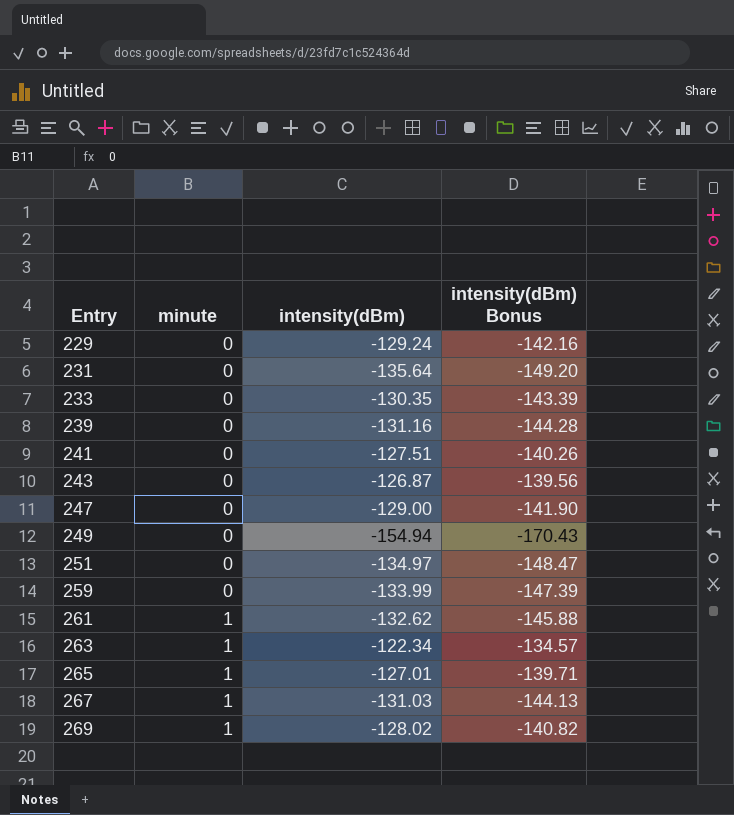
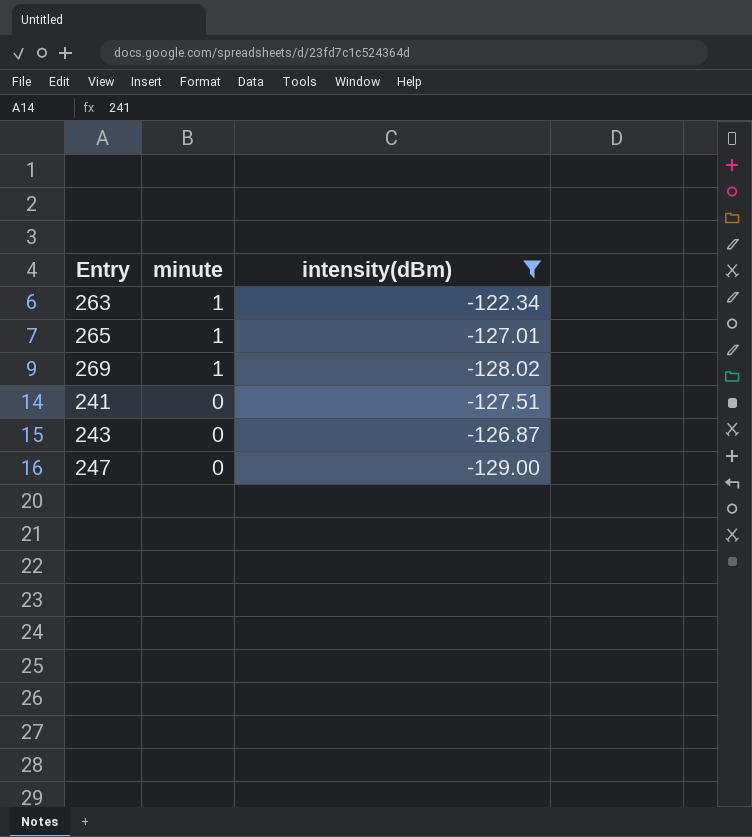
filter: none -> intensity(dBm) >= -129.00
row order: Entry ascending -> minute descending
column intensity(dBm) Bonus | formula: [intensity(dBm)] * 1.1 -> none

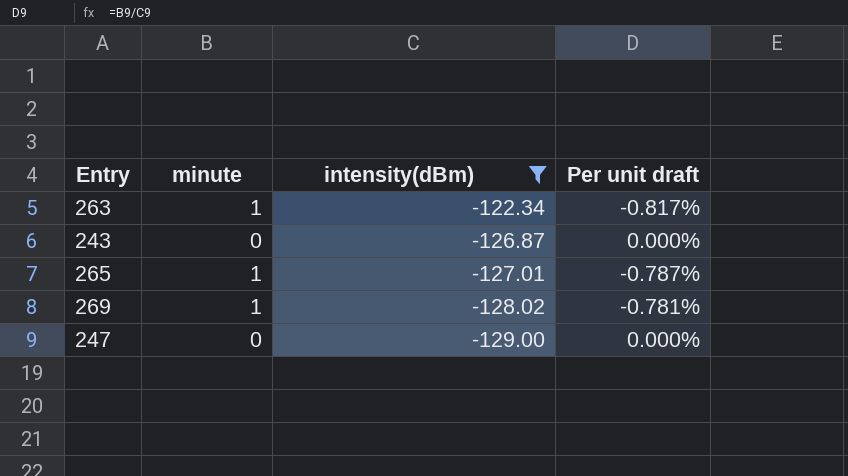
row order: minute descending -> intensity(dBm) descending
column Per unit draft | formula: none -> [minute] / [intensity(dBm)]
row 241: 0 | -127.51 -> none

